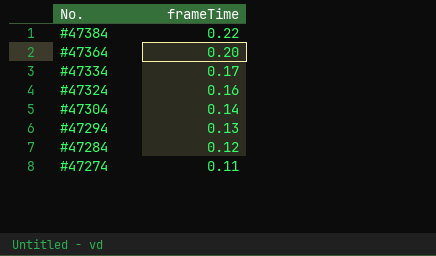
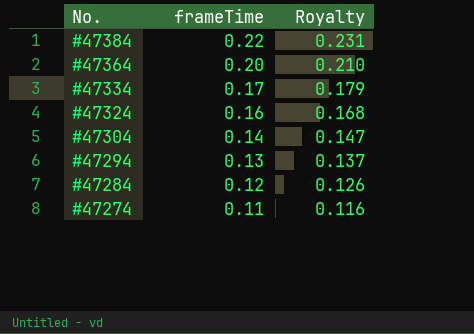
column Royalty | formula: none -> [frameTime] * 1.05

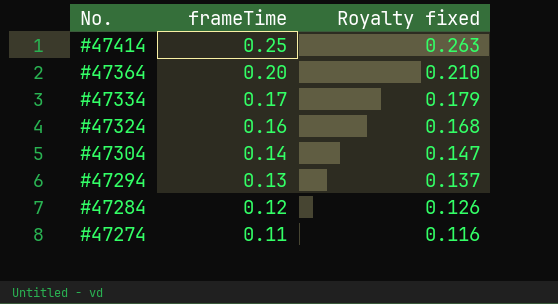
column name: Royalty -> Royalty fixed
row #47384: 0.22 | 0.231 -> none
row #47414: none -> 0.25 | 0.263

